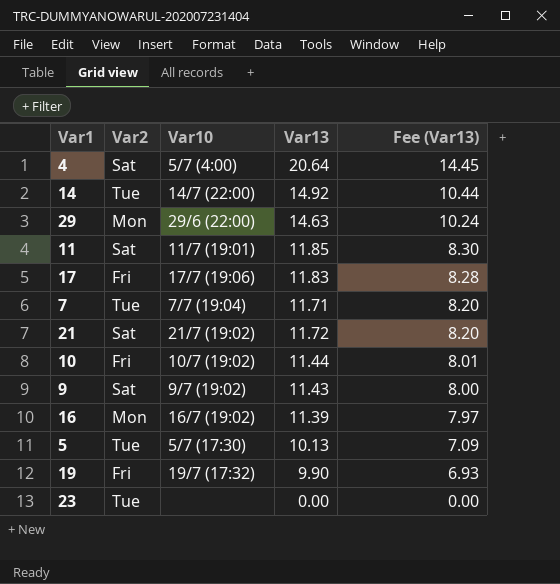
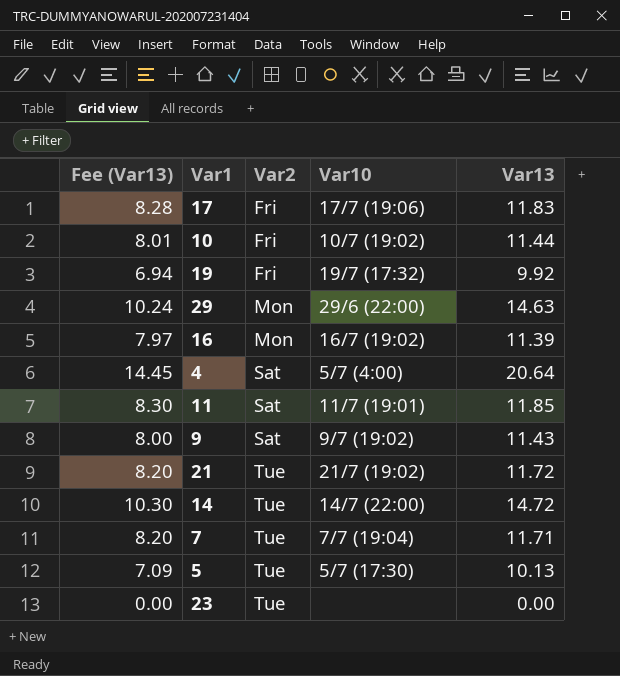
row order: Fee (Var13) descending -> Var2 ascending
column Fee (Var13) | position: 5 -> 1
19 | Fee (Var13): 6.93 -> 6.94
19 | Var13: 9.90 -> 9.92
21 | Var2: Sat -> Tue
14 | Fee (Var13): 10.44 -> 10.30
14 | Var13: 14.92 -> 14.72

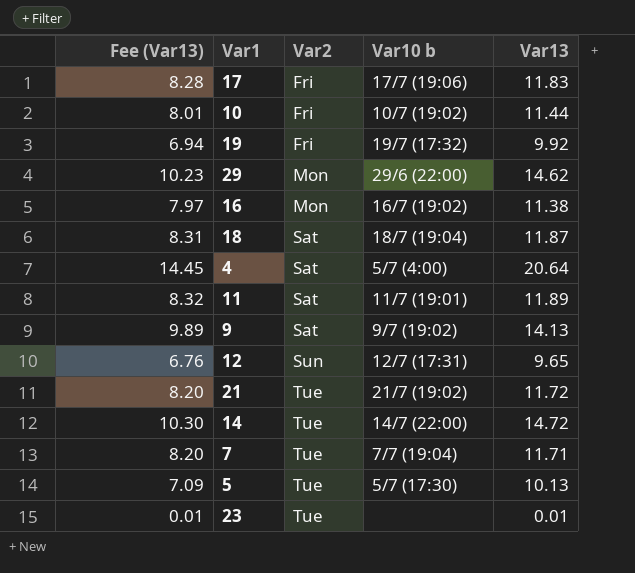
column name: Var10 -> Var10 b
29 | Fee (Var13): 10.24 -> 10.23
29 | Var13: 14.63 -> 14.62
16 | Var13: 11.39 -> 11.38
row 18: none -> 8.31 | Sat | 18/7 (19:04) | 11.87
11 | Fee (Var13): 8.30 -> 8.32
11 | Var13: 11.85 -> 11.89
9 | Fee (Var13): 8.00 -> 9.89
9 | Var13: 11.43 -> 14.13
row 12: none -> 6.76 | Sun | 12/7 (17:31) | 9.65
23 | Fee (Var13): 0.00 -> 0.01
23 | Var13: 0.00 -> 0.01

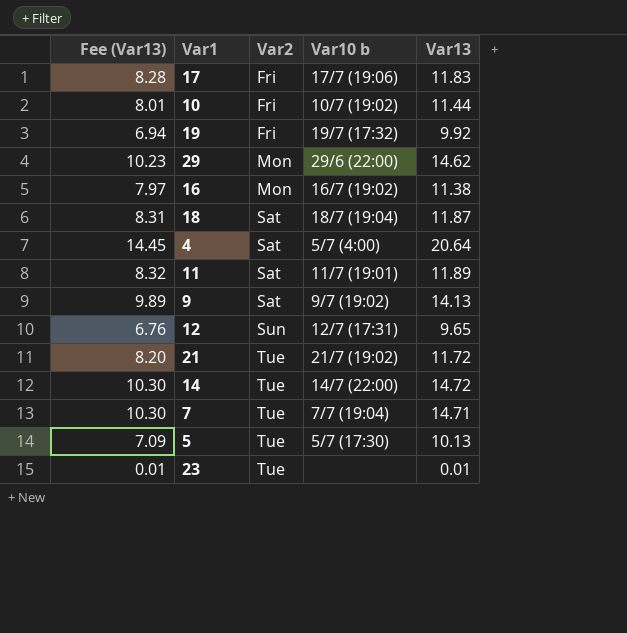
7 | Fee (Var13): 8.20 -> 10.30
7 | Var13: 11.71 -> 14.71

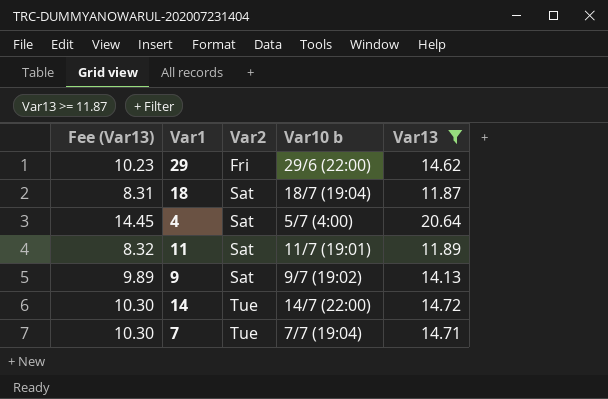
filter: none -> Var13 >= 11.87
29 | Var2: Mon -> Fri

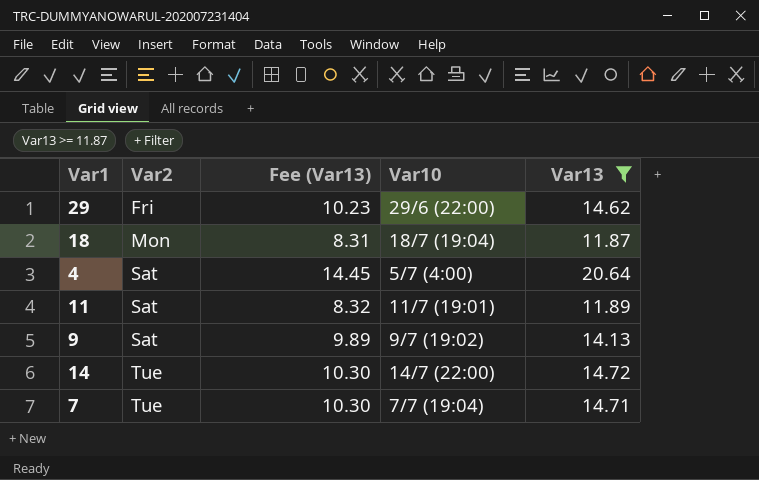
column Fee (Var13) | position: 1 -> 3
column name: Var10 b -> Var10
18 | Var2: Sat -> Mon

